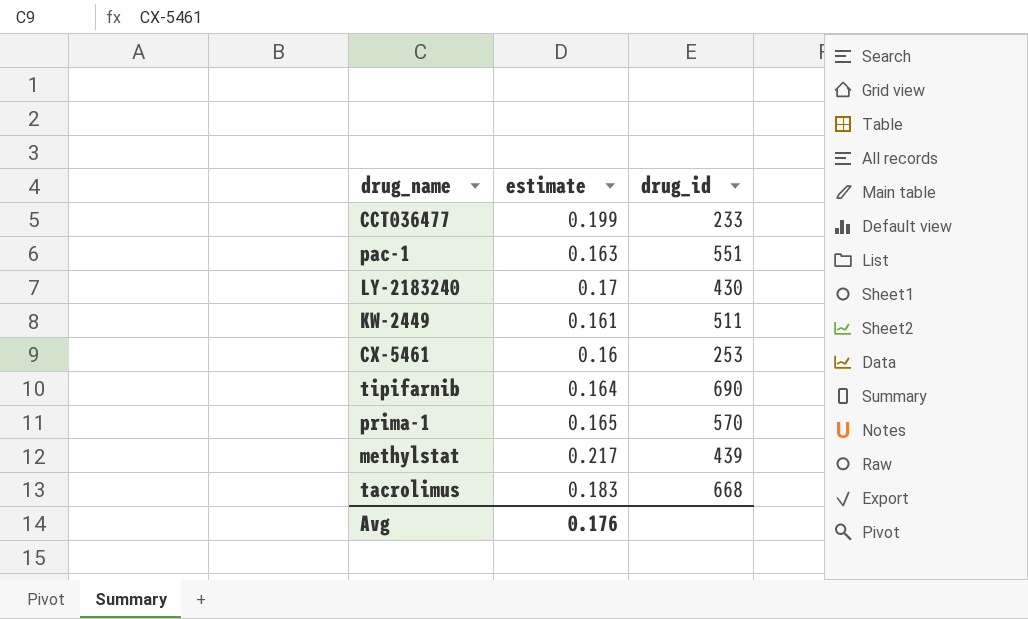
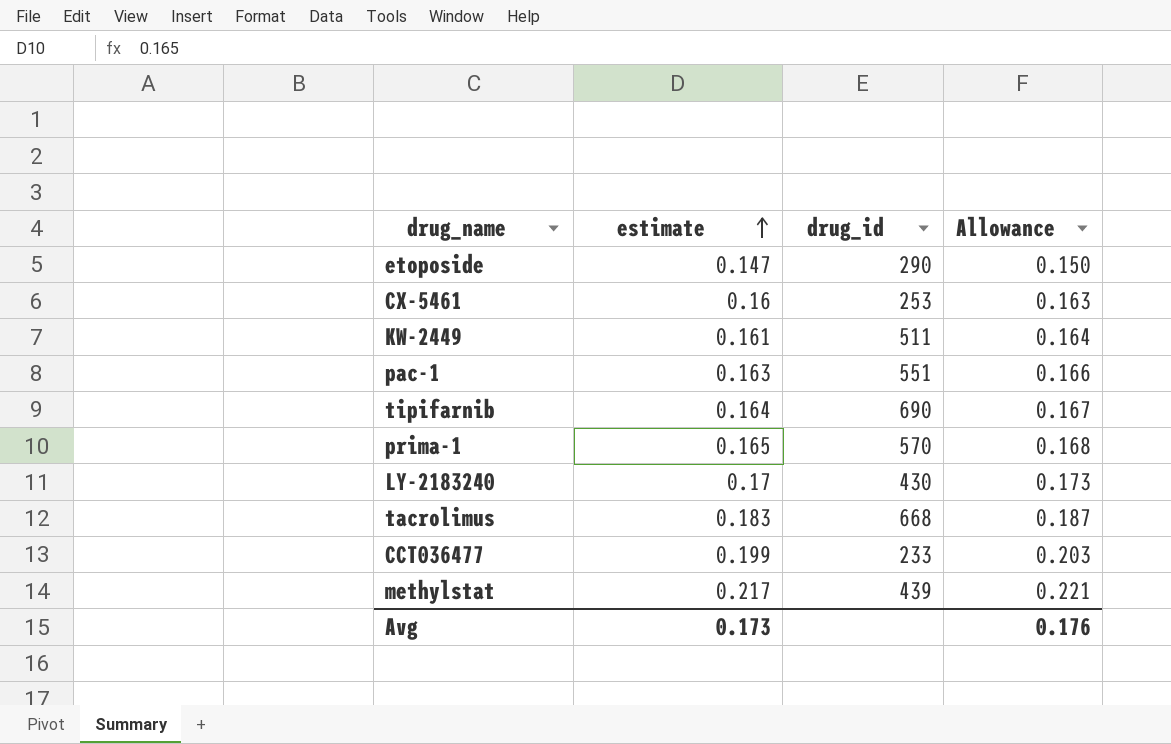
row order: none -> estimate ascending
column Allowance | formula: none -> [estimate] * 1.02
row etoposide: none -> 0.147 | 290 | 0.150
Avg | estimate: 0.176 -> 0.173

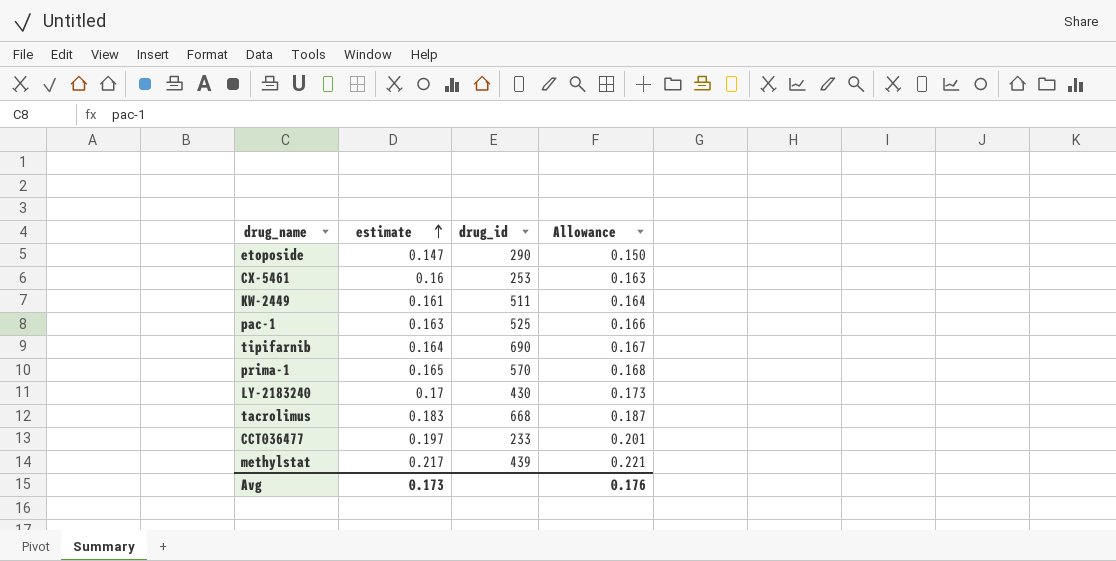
pac-1 | drug_id: 551 -> 525
CCT036477 | estimate: 0.199 -> 0.197
CCT036477 | Allowance: 0.203 -> 0.201

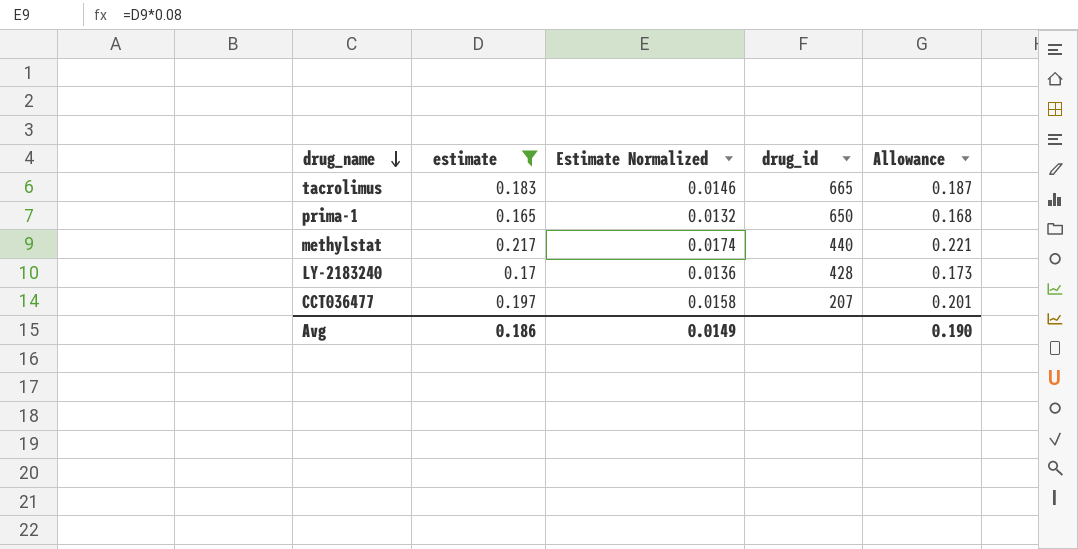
filter: none -> estimate >= 0.165
row order: estimate ascending -> drug_name descending
column Estimate Normalized | formula: none -> [estimate] * 0.08
tacrolimus | drug_id: 668 -> 665
prima-1 | drug_id: 570 -> 650
methylstat | drug_id: 439 -> 440
LY-2183240 | drug_id: 430 -> 428
CCT036477 | drug_id: 233 -> 207
Avg | estimate: 0.173 -> 0.186
Avg | Allowance: 0.176 -> 0.190

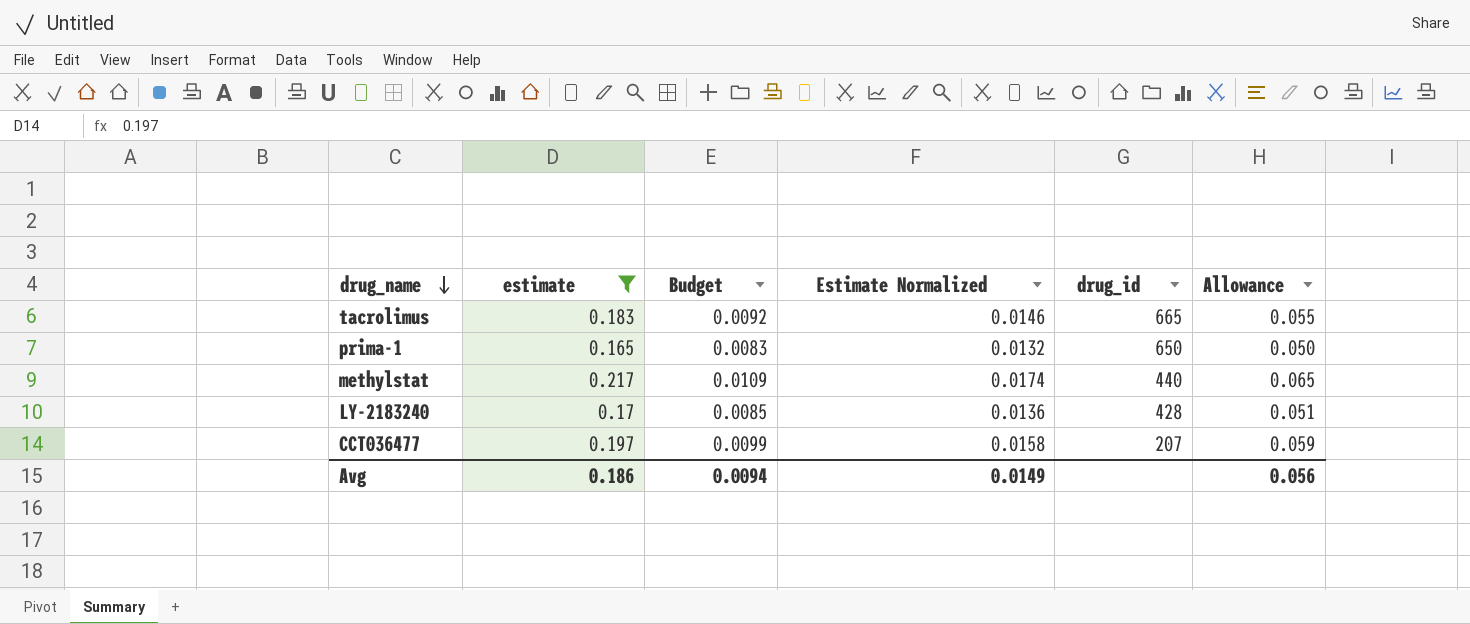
column Budget | formula: none -> [estimate] * 0.05
column Allowance | formula: [estimate] * 1.02 -> [estimate] * 0.3
Avg | Allowance: 0.190 -> 0.056

